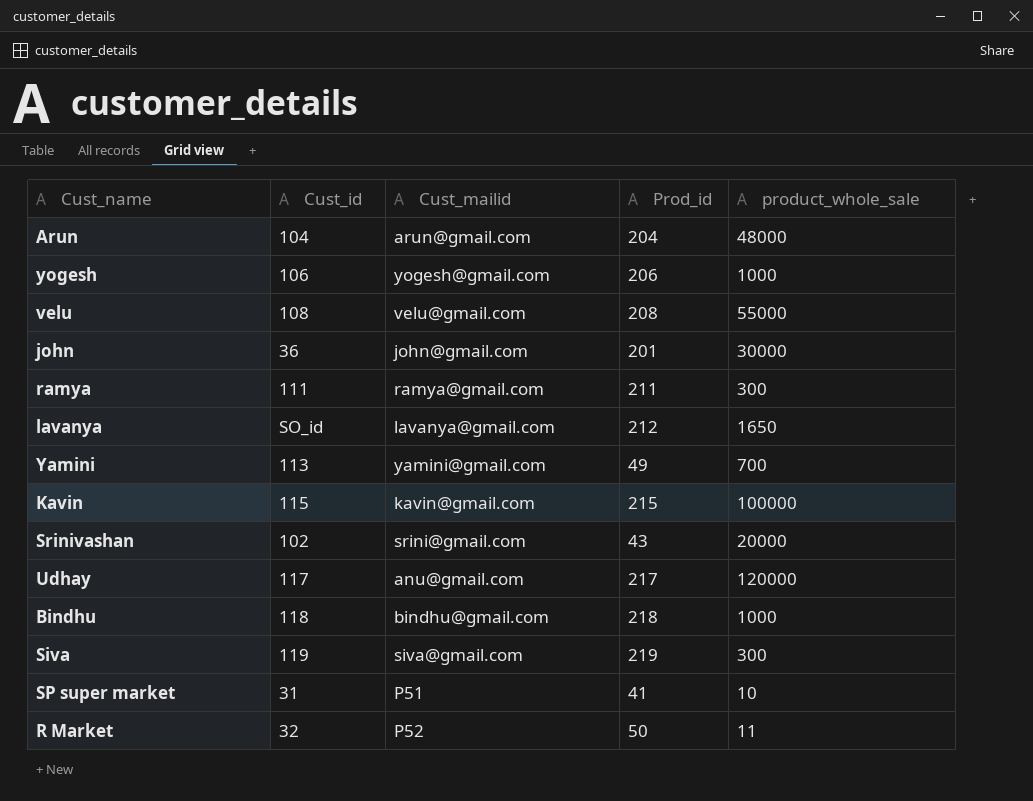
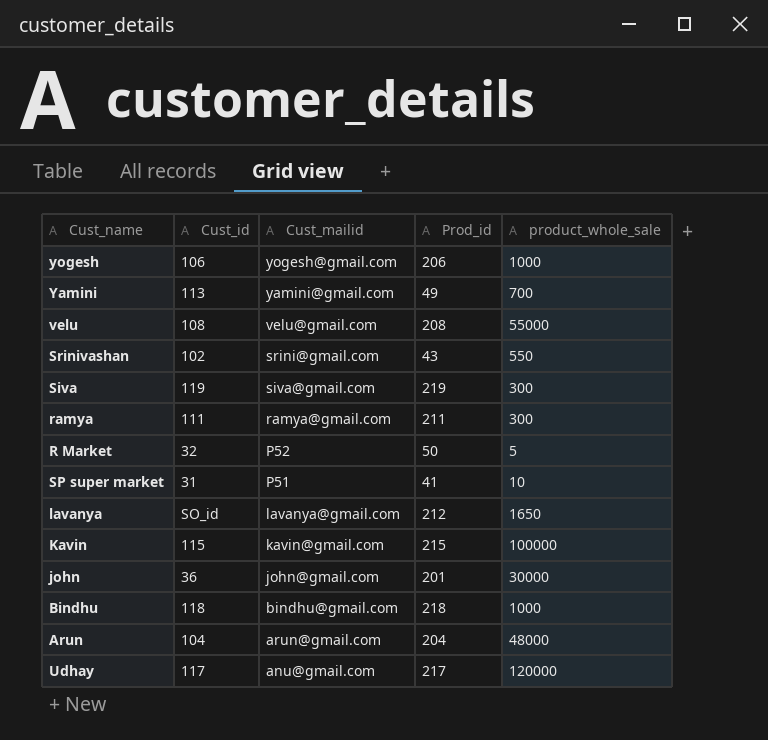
row order: none -> Cust_mailid descending
Srinivashan | product_whole_sale: 20000 -> 550
R Market | product_whole_sale: 11 -> 5

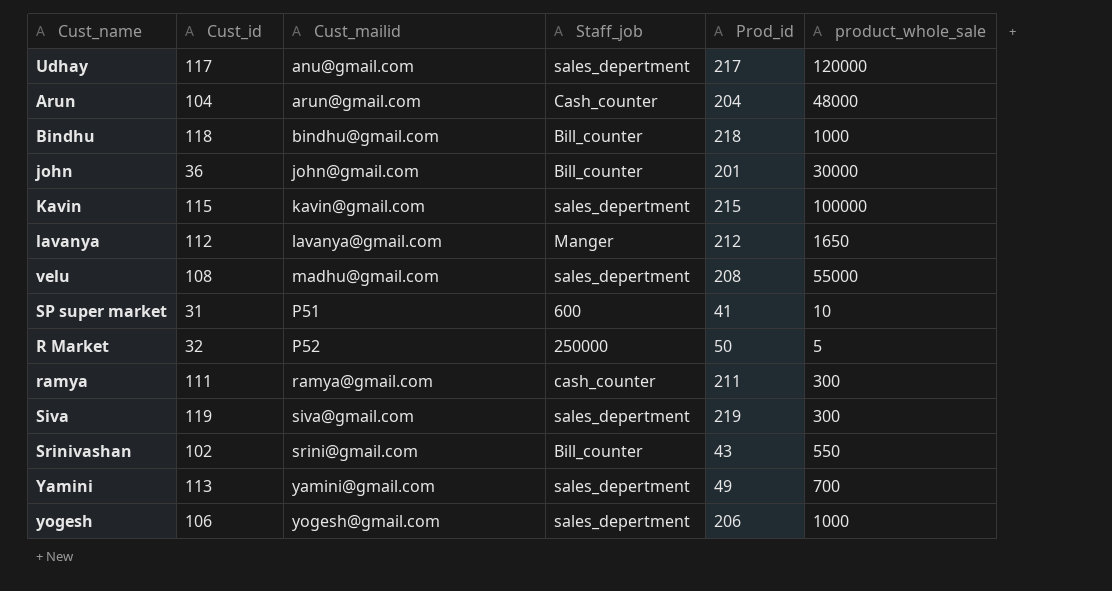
row order: Cust_mailid descending -> Cust_mailid ascending
column Staff_job | position: none -> 4
lavanya | Cust_id: SO_id -> 112
velu | Cust_mailid: velu@gmail.com -> madhu@gmail.com

